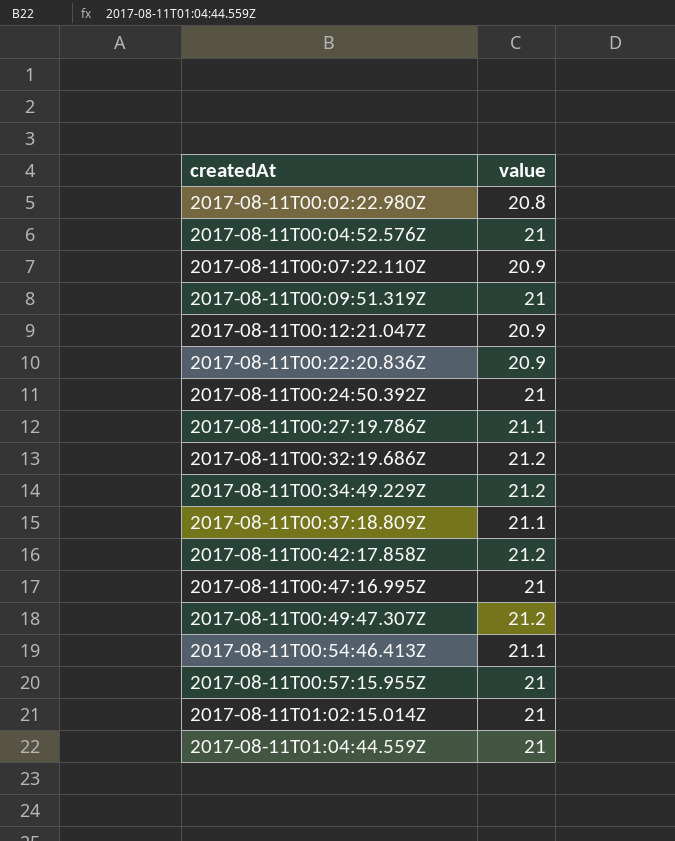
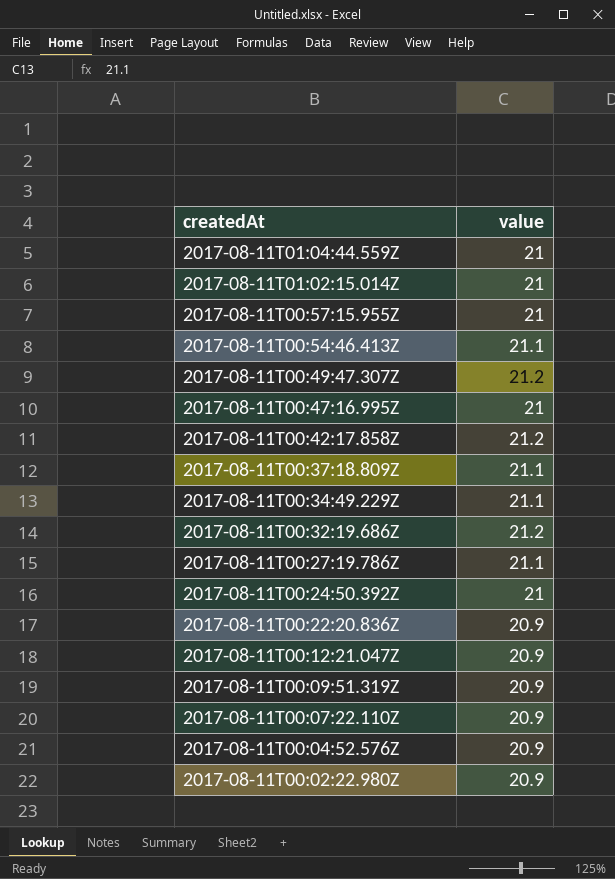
row order: createdAt ascending -> createdAt descending
2017-08-11T00:34:49.229Z | value: 21.2 -> 21.1
2017-08-11T00:09:51.319Z | value: 21 -> 20.9
2017-08-11T00:04:52.576Z | value: 21 -> 20.9
2017-08-11T00:02:22.980Z | value: 20.8 -> 20.9

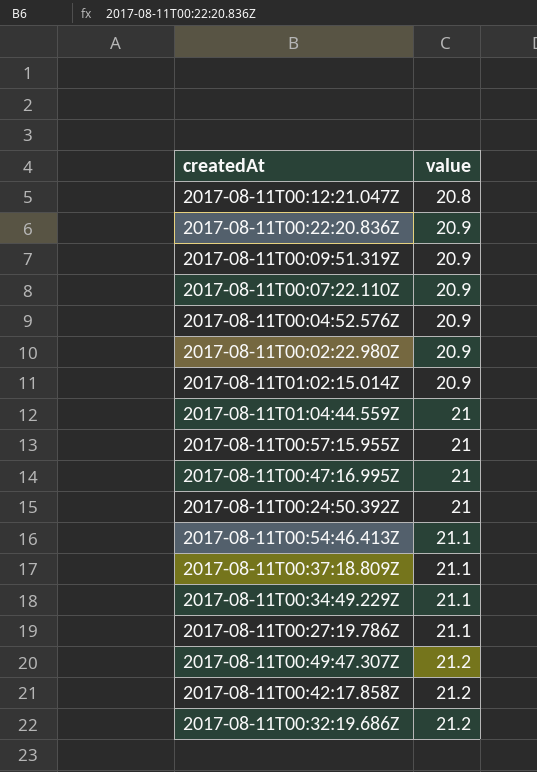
row order: createdAt descending -> value ascending
2017-08-11T00:12:21.047Z | value: 20.9 -> 20.8
2017-08-11T01:02:15.014Z | value: 21 -> 20.9

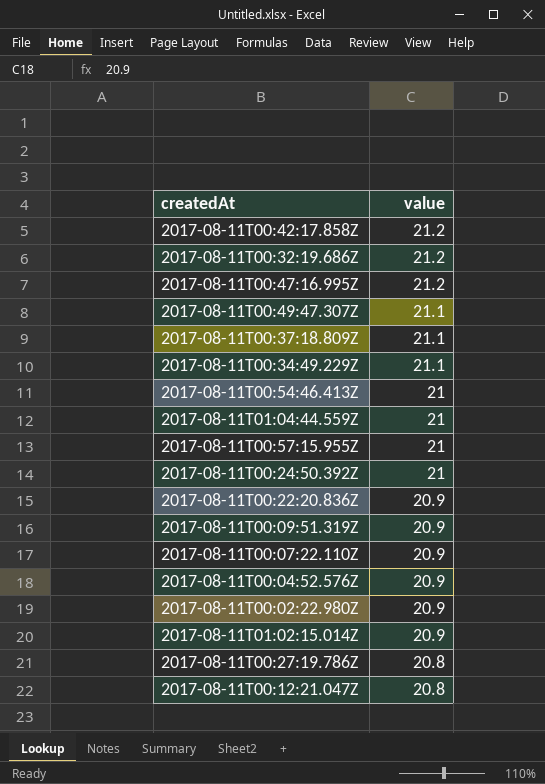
row order: value ascending -> value descending
2017-08-11T00:47:16.995Z | value: 21 -> 21.2
2017-08-11T00:49:47.307Z | value: 21.2 -> 21.1
2017-08-11T00:54:46.413Z | value: 21.1 -> 21
2017-08-11T00:27:19.786Z | value: 21.1 -> 20.8

